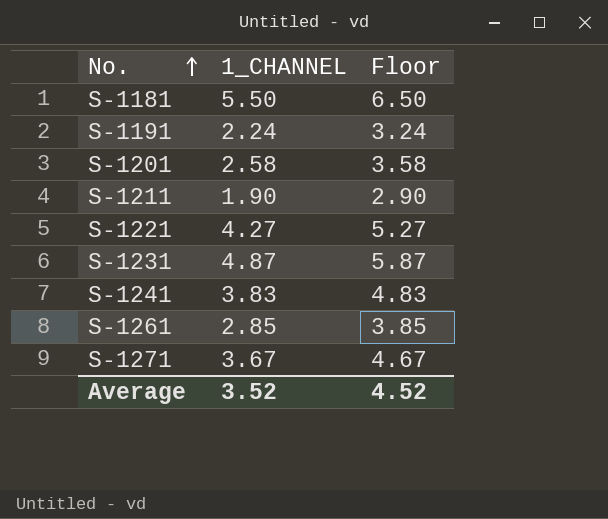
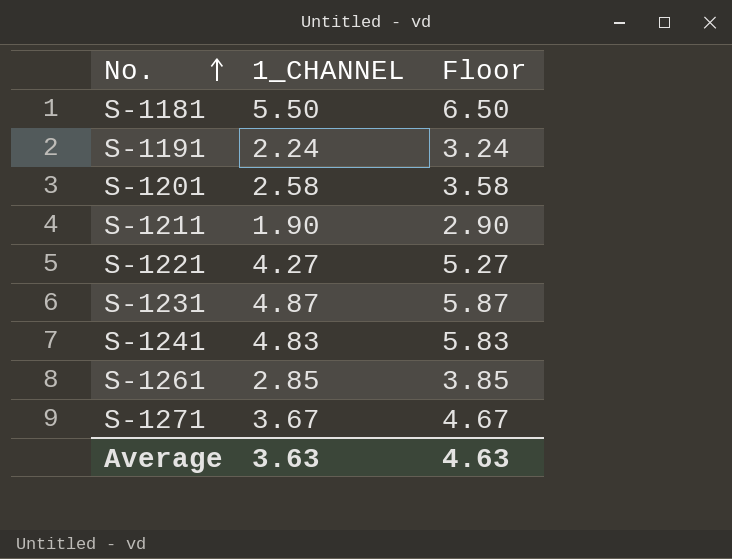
S-1241 | 1_CHANNEL: 3.83 -> 4.83
S-1241 | Floor: 4.83 -> 5.83
Average | 1_CHANNEL: 3.52 -> 3.63
Average | Floor: 4.52 -> 4.63

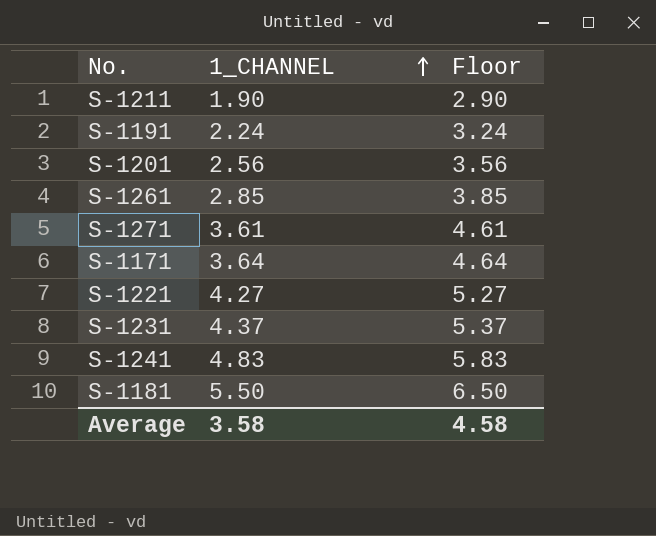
row order: No. ascending -> 1_CHANNEL ascending
S-1201 | 1_CHANNEL: 2.58 -> 2.56
S-1201 | Floor: 3.58 -> 3.56
S-1271 | 1_CHANNEL: 3.67 -> 3.61
S-1271 | Floor: 4.67 -> 4.61
row S-1171: none -> 3.64 | 4.64
S-1231 | 1_CHANNEL: 4.87 -> 4.37
S-1231 | Floor: 5.87 -> 5.37
Average | 1_CHANNEL: 3.63 -> 3.58
Average | Floor: 4.63 -> 4.58

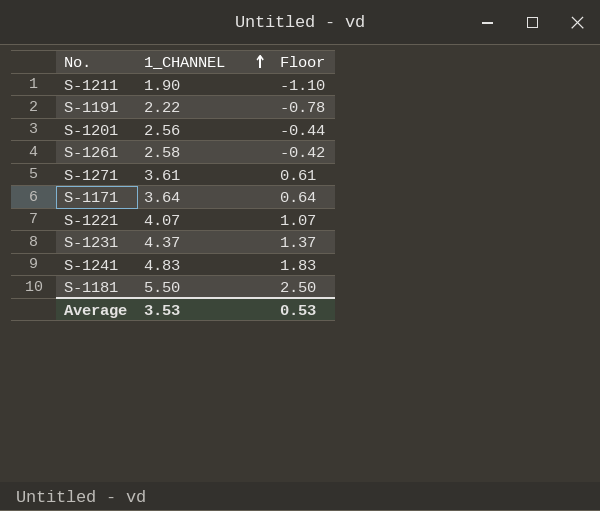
column Floor | formula: [1_CHANNEL] + 1 -> [1_CHANNEL] - 3
S-1191 | 1_CHANNEL: 2.24 -> 2.22
S-1261 | 1_CHANNEL: 2.85 -> 2.58
S-1221 | 1_CHANNEL: 4.27 -> 4.07
Average | 1_CHANNEL: 3.58 -> 3.53
Average | Floor: 4.58 -> 0.53

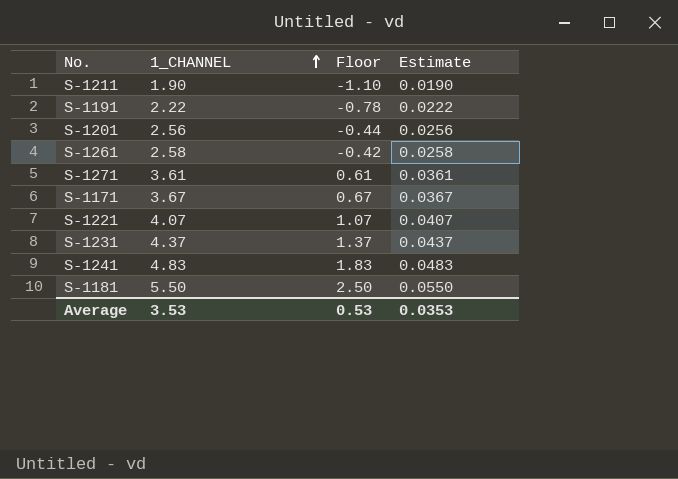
column Estimate | formula: none -> [1_CHANNEL] * 0.01
S-1171 | 1_CHANNEL: 3.64 -> 3.67
S-1171 | Floor: 0.64 -> 0.67

